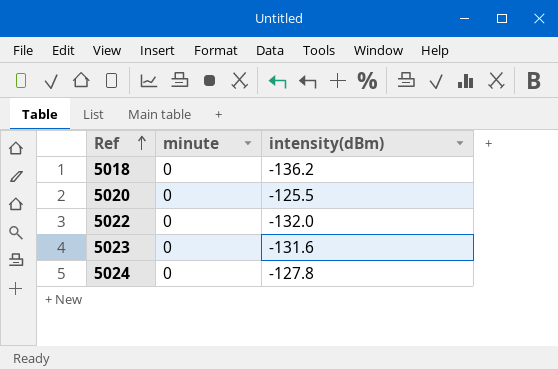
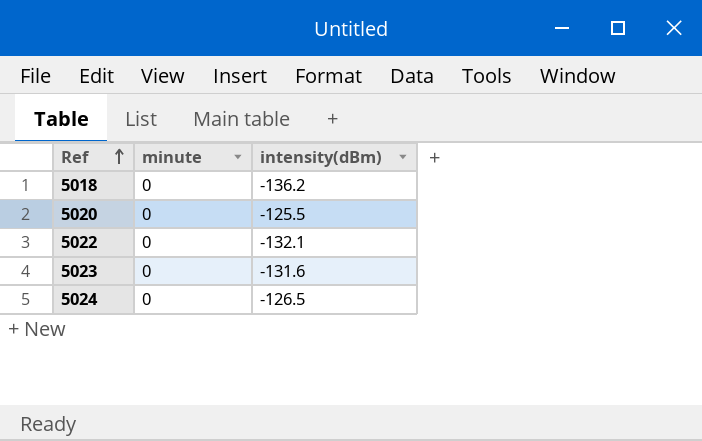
5022 | intensity(dBm): -132.0 -> -132.1
5024 | intensity(dBm): -127.8 -> -126.5

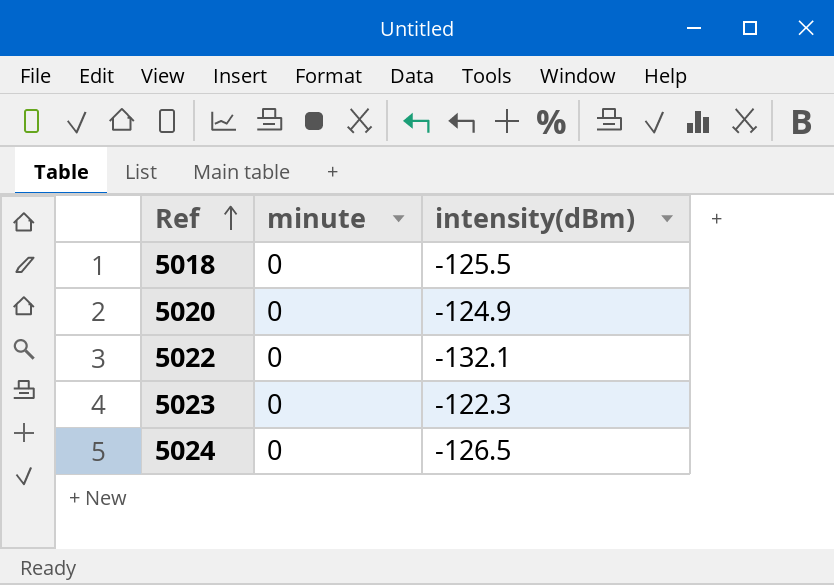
5018 | intensity(dBm): -136.2 -> -125.5
5020 | intensity(dBm): -125.5 -> -124.9
5023 | intensity(dBm): -131.6 -> -122.3

